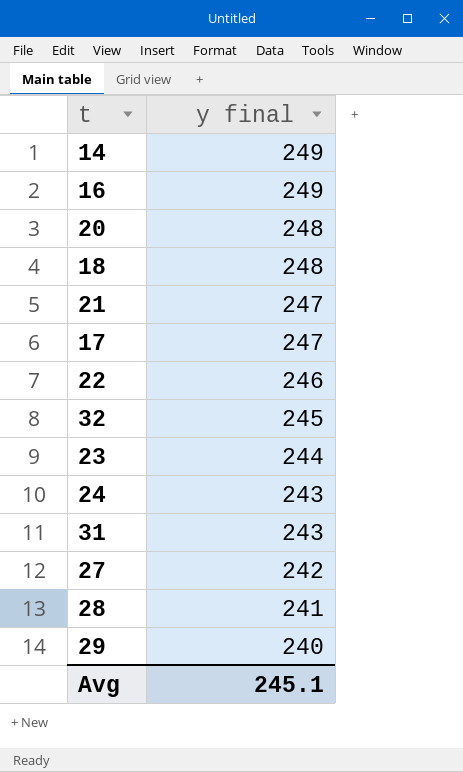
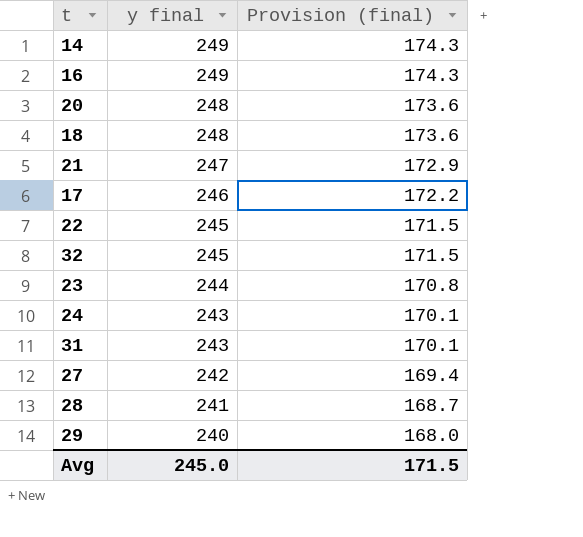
column Provision (final) | formula: none -> [y final] * 0.7
17 | y final: 247 -> 246
22 | y final: 246 -> 245
Avg | y final: 245.1 -> 245.0

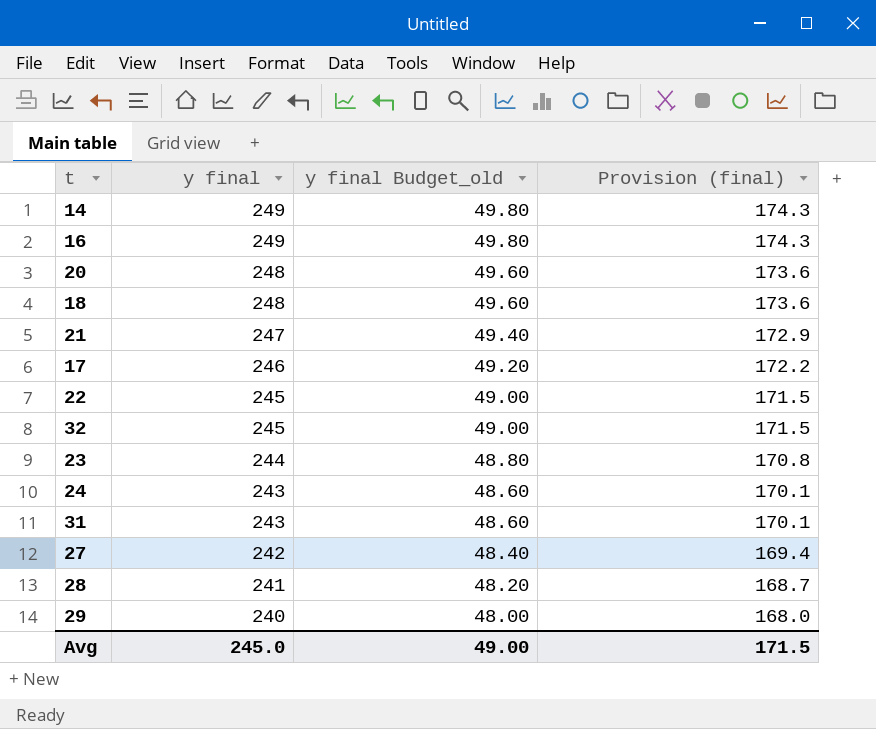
column y final Budget_old | formula: none -> [y final] * 0.2

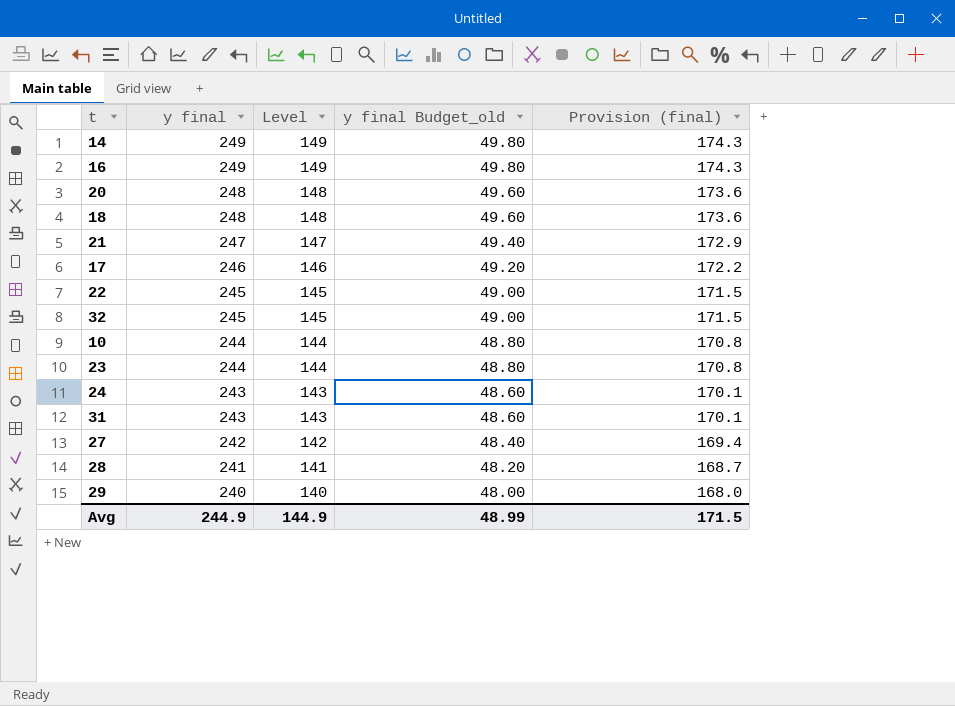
column Level | formula: none -> [y final] - 100
row 10: none -> 244 | 144 | 48.80 | 170.8
Avg | y final: 245.0 -> 244.9
Avg | y final Budget_old: 49.00 -> 48.99

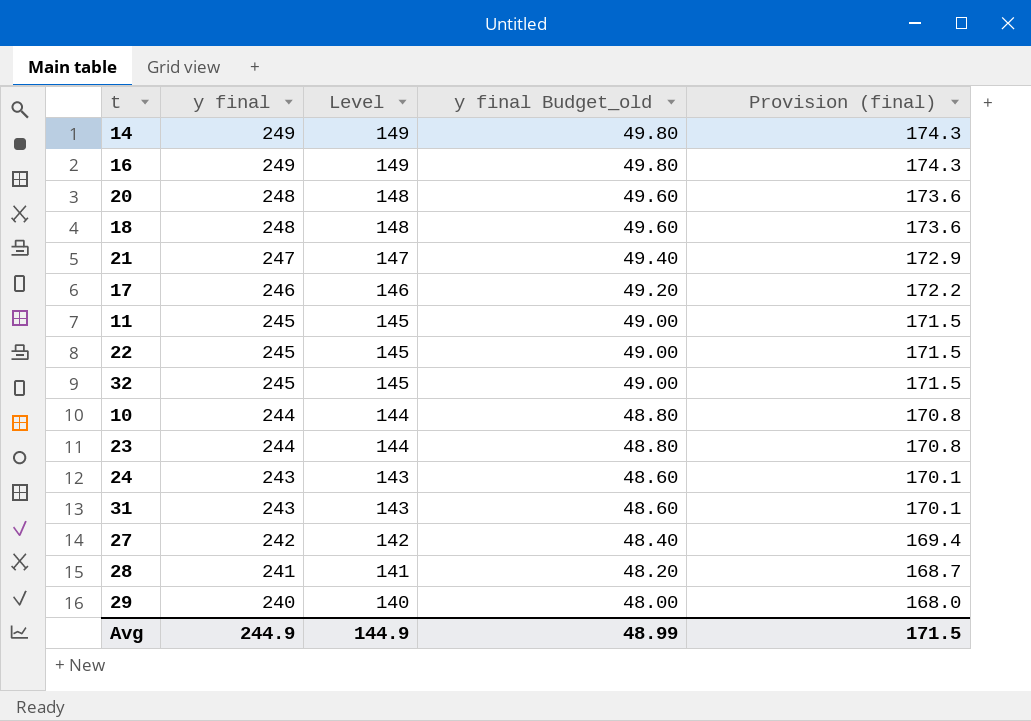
row 11: none -> 245 | 145 | 49.00 | 171.5

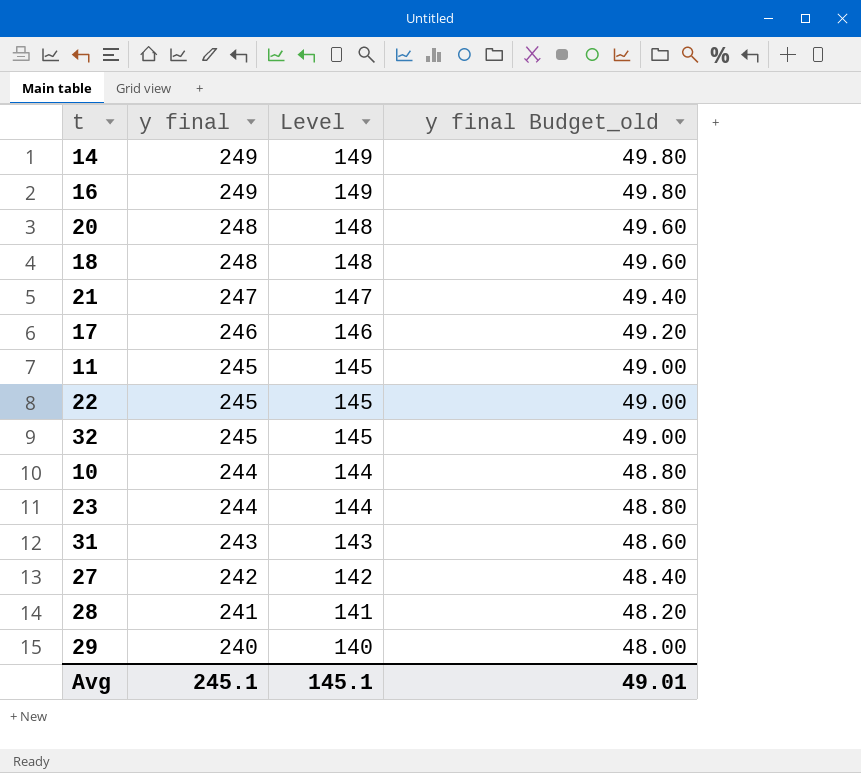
column Provision (final) | formula: [y final] * 0.7 -> none
row 24: 243 | 143 | 48.60 | 170.1 -> none
Avg | y final: 244.9 -> 245.1
Avg | Level: 144.9 -> 145.1
Avg | y final Budget_old: 48.99 -> 49.01

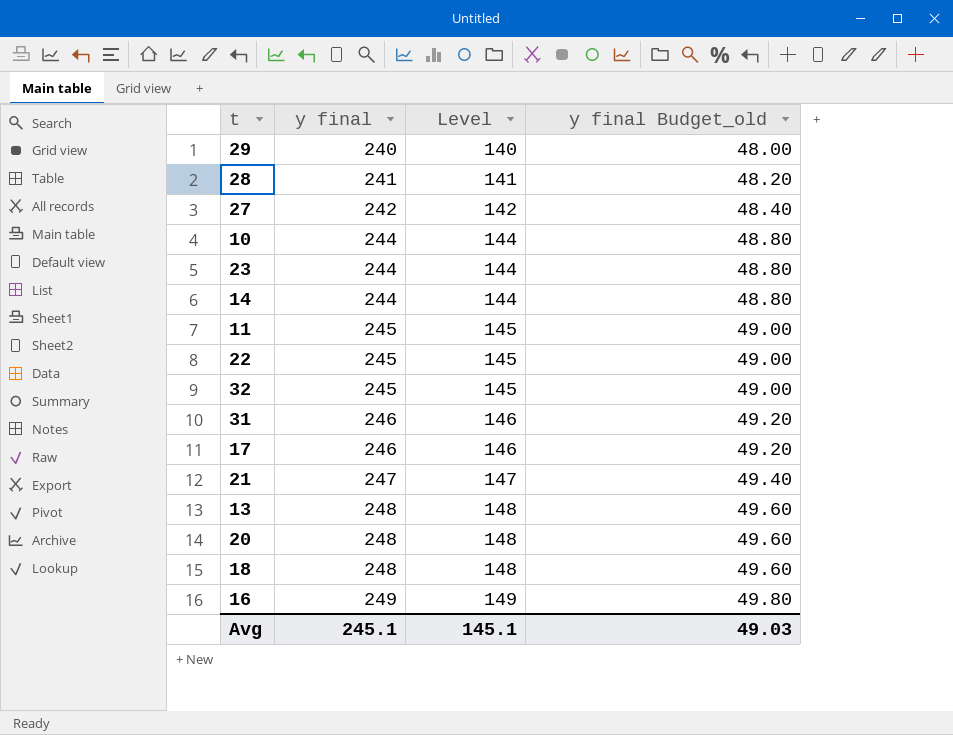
row order: y final descending -> y final ascending
14 | y final: 249 -> 244
14 | Level: 149 -> 144
14 | y final Budget_old: 49.80 -> 48.80
31 | y final: 243 -> 246
31 | Level: 143 -> 146
31 | y final Budget_old: 48.60 -> 49.20
row 13: none -> 248 | 148 | 49.60
Avg | y final Budget_old: 49.01 -> 49.03

